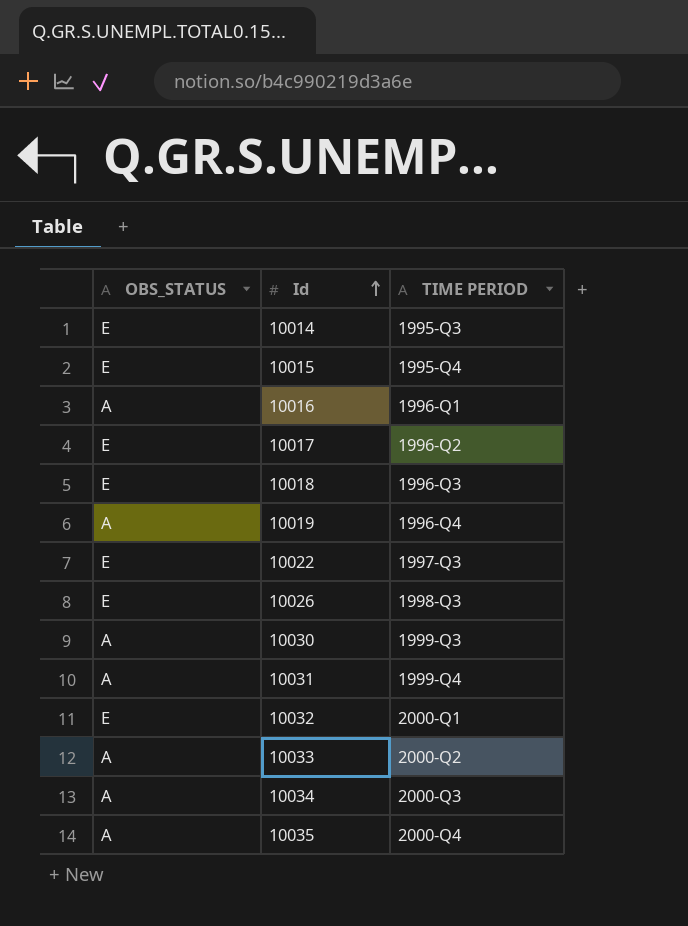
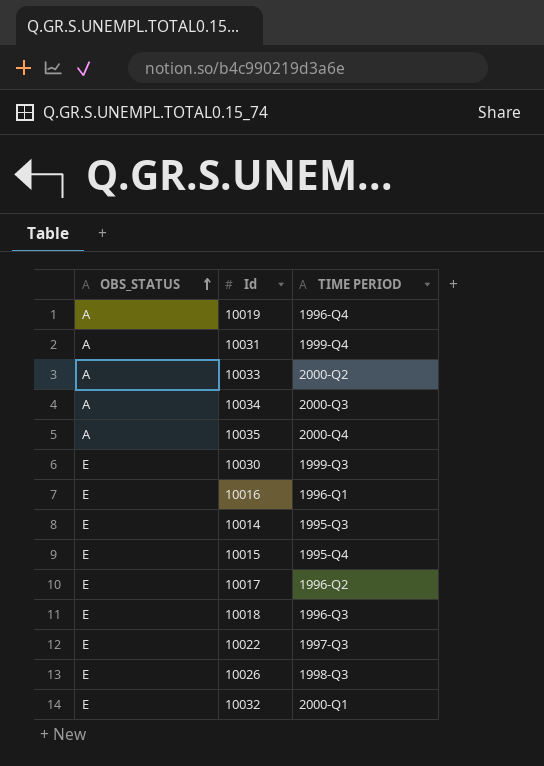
row order: Id ascending -> OBS_STATUS ascending
10030 | OBS_STATUS: A -> E
10016 | OBS_STATUS: A -> E

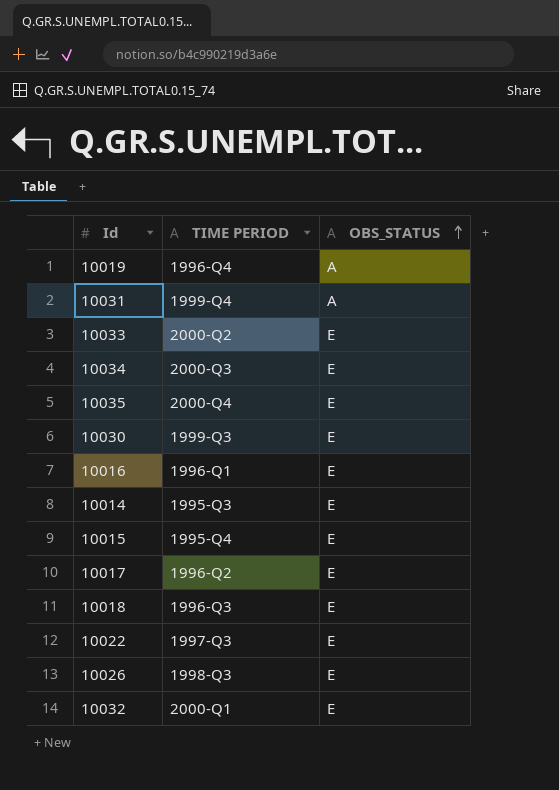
column OBS_STATUS | position: 1 -> 3
10033 | OBS_STATUS: A -> E
10034 | OBS_STATUS: A -> E
10035 | OBS_STATUS: A -> E

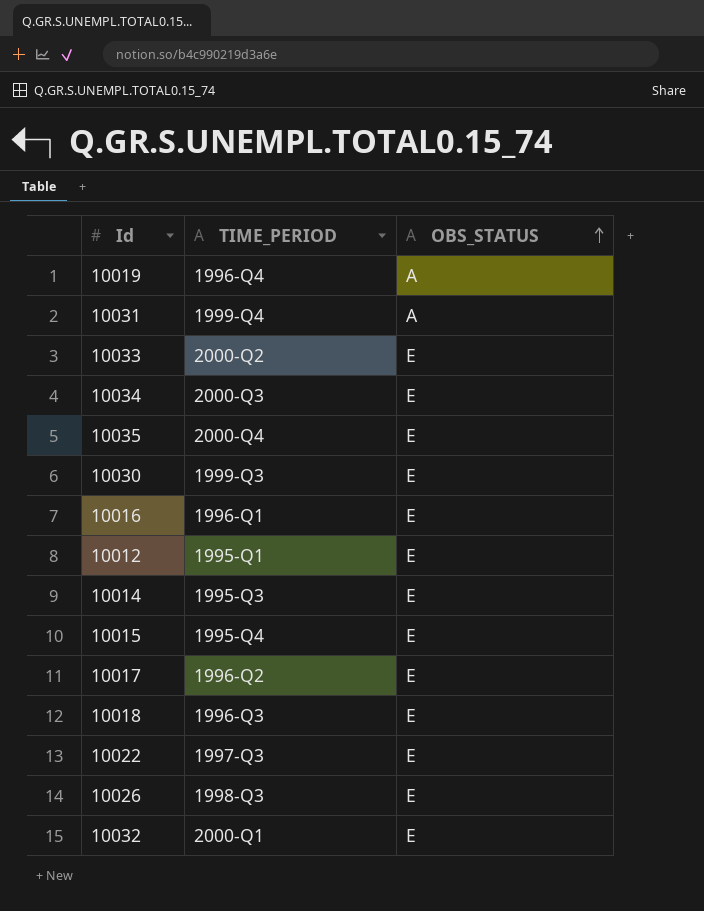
column name: TIME PERIOD -> TIME_PERIOD
row 10012: none -> 1995-Q1 | E

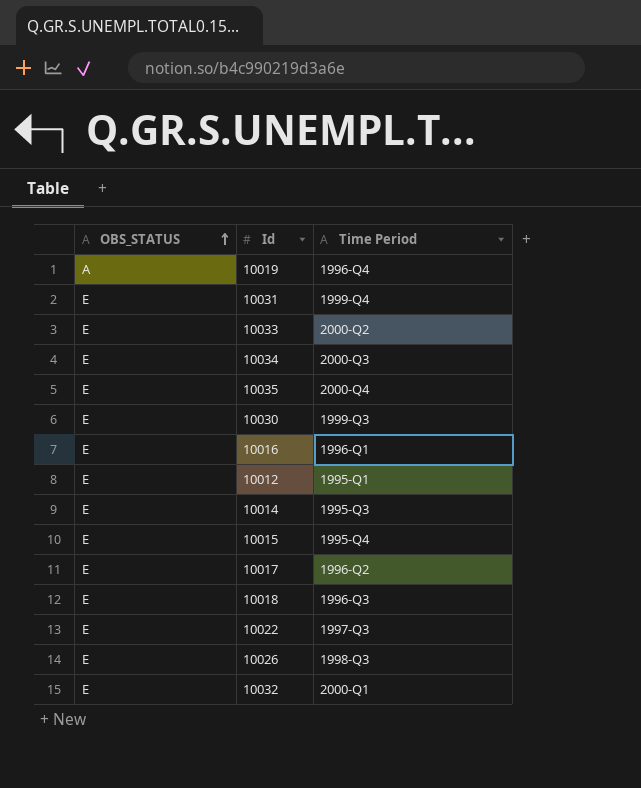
column OBS_STATUS | position: 3 -> 1
column name: TIME_PERIOD -> Time Period
10031 | OBS_STATUS: A -> E

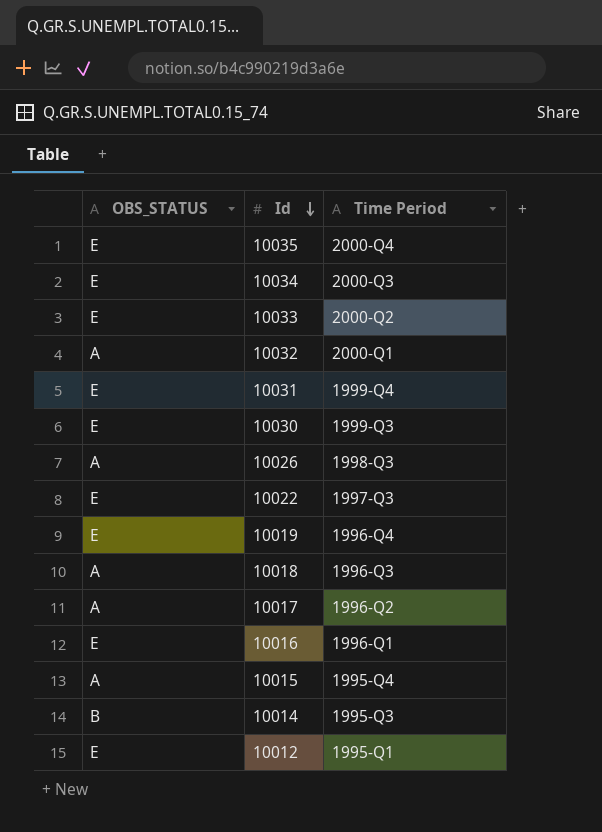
row order: OBS_STATUS ascending -> Id descending
10032 | OBS_STATUS: E -> A
10026 | OBS_STATUS: E -> A
10019 | OBS_STATUS: A -> E
10018 | OBS_STATUS: E -> A
10017 | OBS_STATUS: E -> A
10015 | OBS_STATUS: E -> A
10014 | OBS_STATUS: E -> B

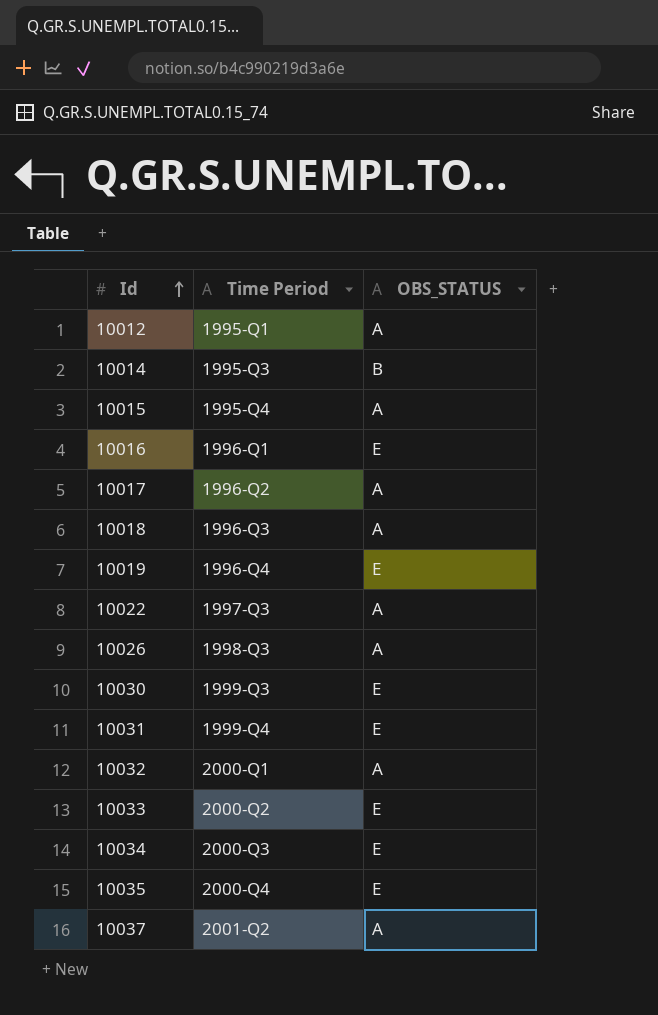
row order: Id descending -> Id ascending
column OBS_STATUS | position: 1 -> 3
10012 | OBS_STATUS: E -> A
10022 | OBS_STATUS: E -> A
row 10037: none -> 2001-Q2 | A

